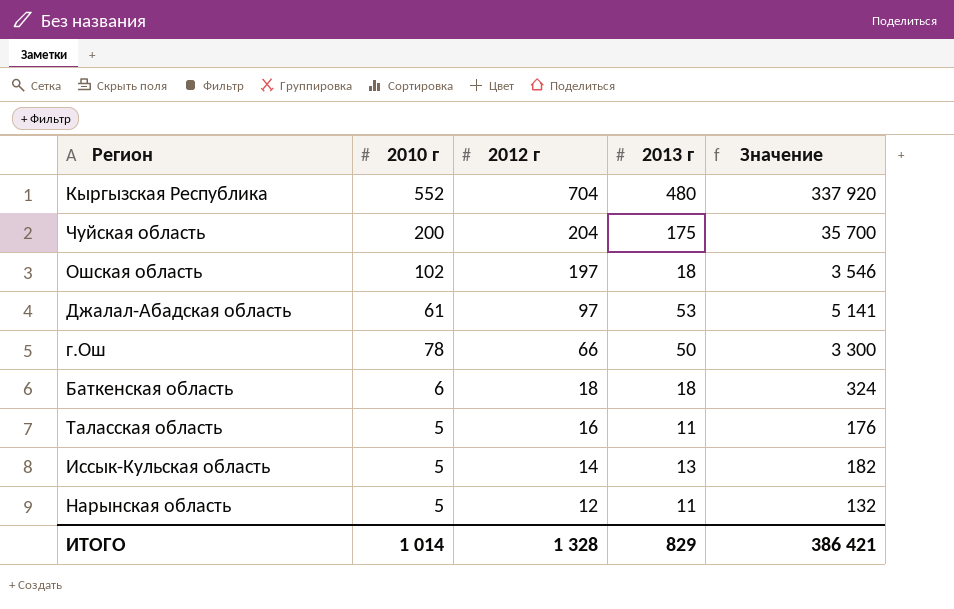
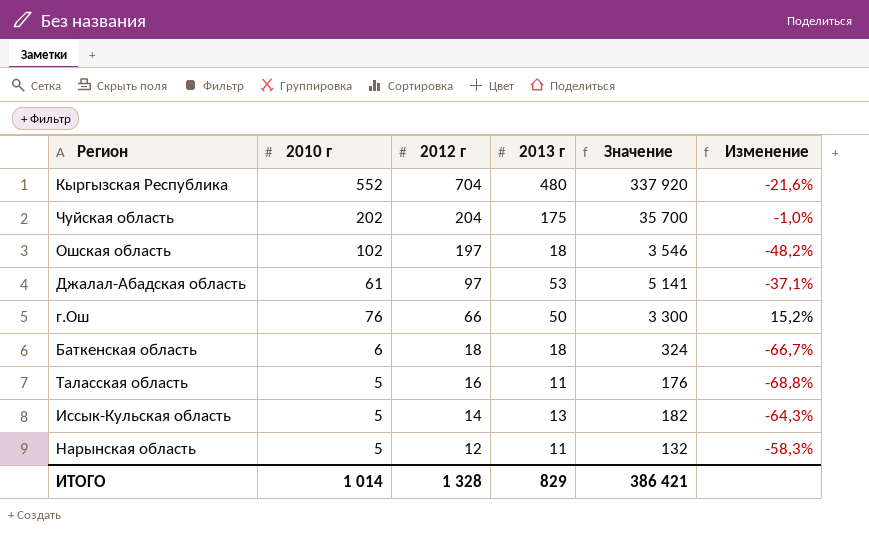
column Изменение | formula: none -> ([2010 г] - [2012 г]) / [2012 г]
Чуйская область | 2010 г: 200 -> 202
г.Ош | 2010 г: 78 -> 76

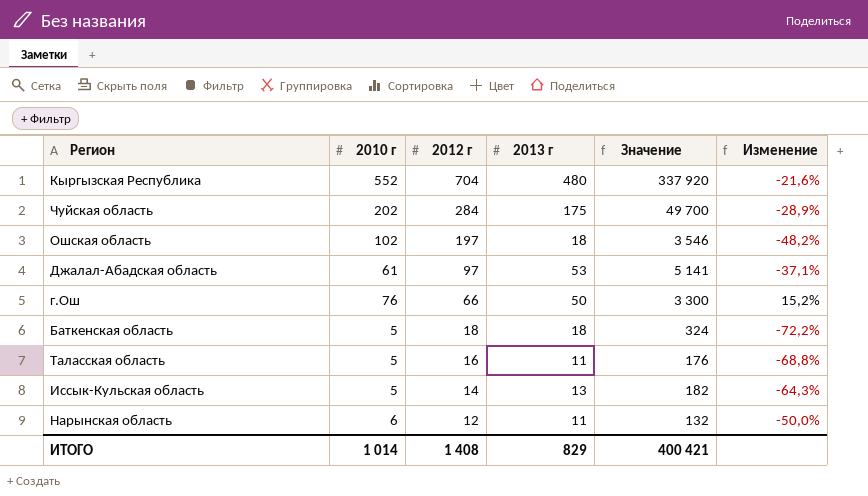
Чуйская область | 2012 г: 204 -> 284
Чуйская область | Значение: 35 700 -> 49 700
Чуйская область | Изменение: -1,0% -> -28,9%
Баткенская область | 2010 г: 6 -> 5
Баткенская область | Изменение: -66,7% -> -72,2%
Нарынская область | 2010 г: 5 -> 6
Нарынская область | Изменение: -58,3% -> -50,0%
ИТОГО | 2012 г: 1 328 -> 1 408
ИТОГО | Значение: 386 421 -> 400 421

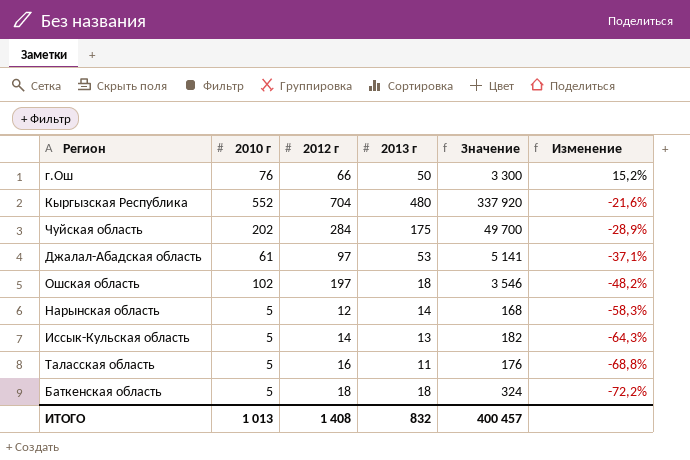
row order: 2012 г descending -> Изменение descending
Нарынская область | 2010 г: 6 -> 5
Нарынская область | 2013 г: 11 -> 14
Нарынская область | Значение: 132 -> 168
Нарынская область | Изменение: -50,0% -> -58,3%
ИТОГО | 2010 г: 1 014 -> 1 013
ИТОГО | 2013 г: 829 -> 832
ИТОГО | Значение: 400 421 -> 400 457

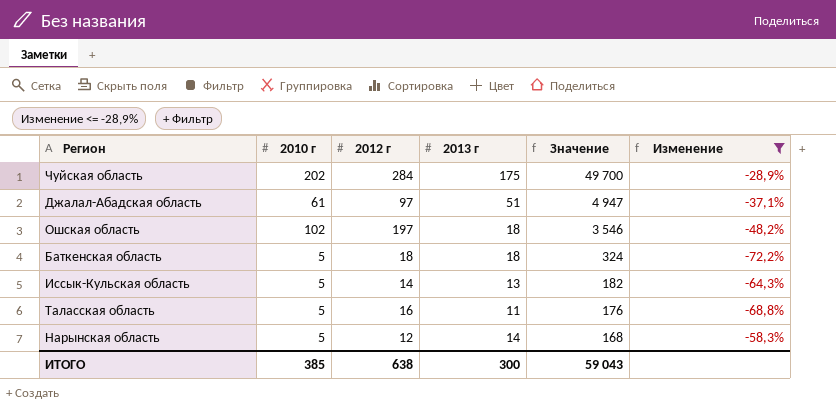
filter: none -> Изменение <= -28,9%
row order: Изменение descending -> Значение descending
Джалал-Абадская область | 2013 г: 53 -> 51
Джалал-Абадская область | Значение: 5 141 -> 4 947
ИТОГО | 2010 г: 1 013 -> 385
ИТОГО | 2012 г: 1 408 -> 638
ИТОГО | 2013 г: 832 -> 300
ИТОГО | Значение: 400 457 -> 59 043

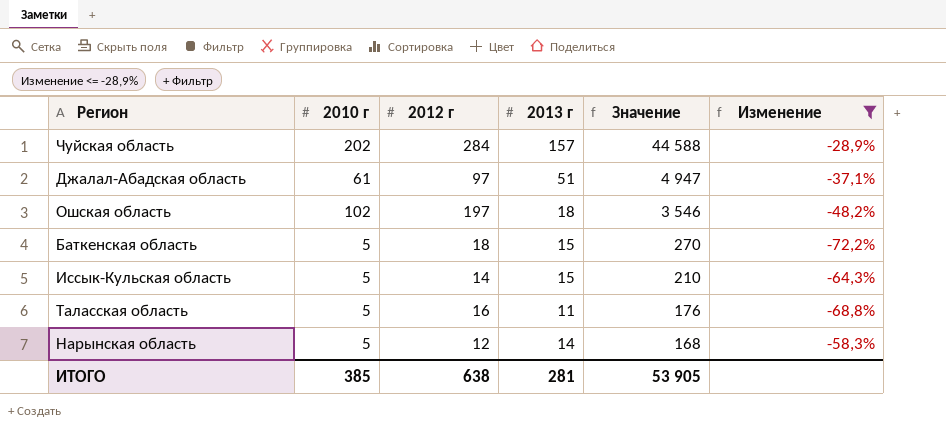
Чуйская область | 2013 г: 175 -> 157
Чуйская область | Значение: 49 700 -> 44 588
Баткенская область | 2013 г: 18 -> 15
Баткенская область | Значение: 324 -> 270
Иссык-Кульская область | 2013 г: 13 -> 15
Иссык-Кульская область | Значение: 182 -> 210
ИТОГО | 2013 г: 300 -> 281
ИТОГО | Значение: 59 043 -> 53 905

